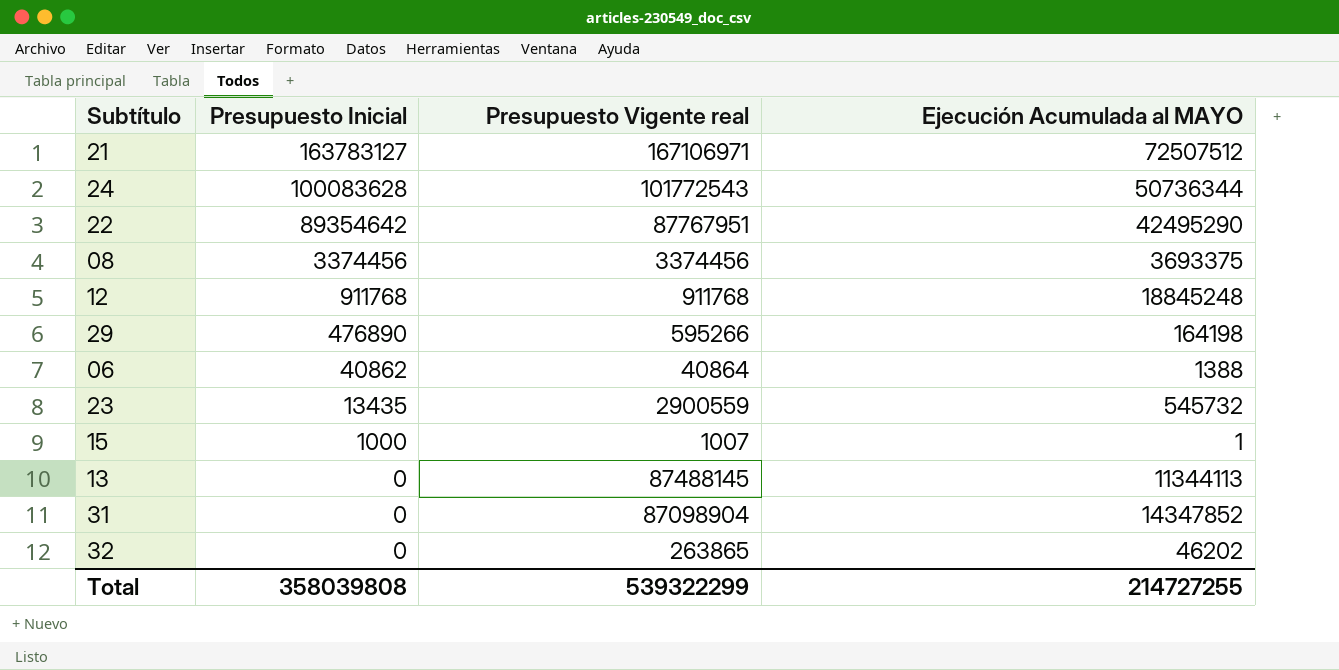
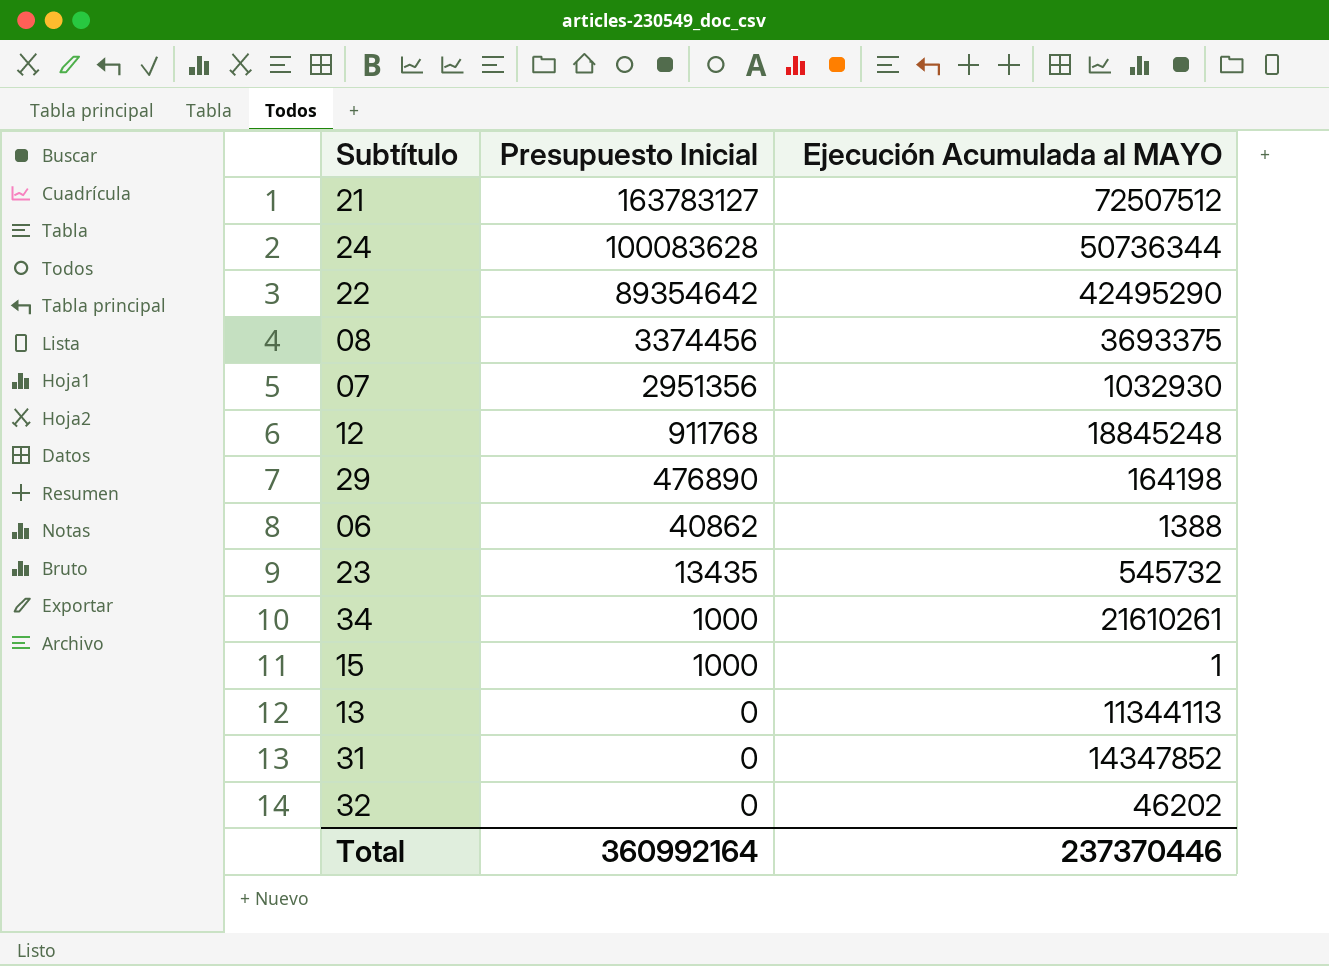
column Presupuesto Vigente real | position: 3 -> none
row 07: none -> 2951356 | 1032930
row 34: none -> 1000 | 21610261
Total | Presupuesto Inicial: 358039808 -> 360992164
Total | Ejecución Acumulada al MAYO: 214727255 -> 237370446

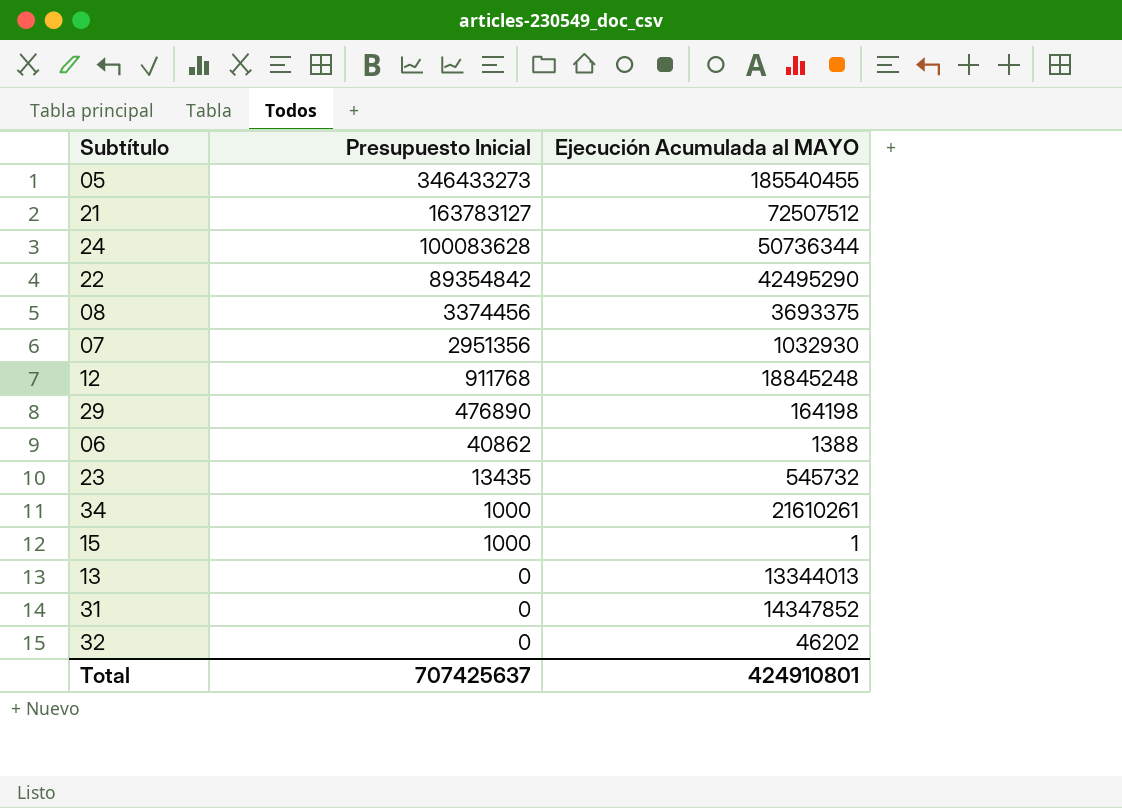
row 05: none -> 346433273 | 185540455
22 | Presupuesto Inicial: 89354642 -> 89354842
13 | Ejecución Acumulada al MAYO: 11344113 -> 13344013
Total | Presupuesto Inicial: 360992164 -> 707425637
Total | Ejecución Acumulada al MAYO: 237370446 -> 424910801

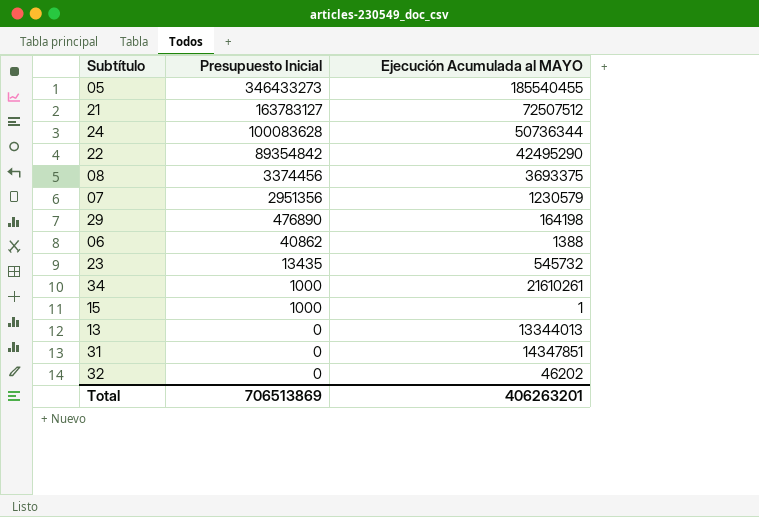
row 12: 911768 | 18845248 -> none
07 | Ejecución Acumulada al MAYO: 1032930 -> 1230579
31 | Ejecución Acumulada al MAYO: 14347852 -> 14347851
Total | Presupuesto Inicial: 707425637 -> 706513869
Total | Ejecución Acumulada al MAYO: 424910801 -> 406263201

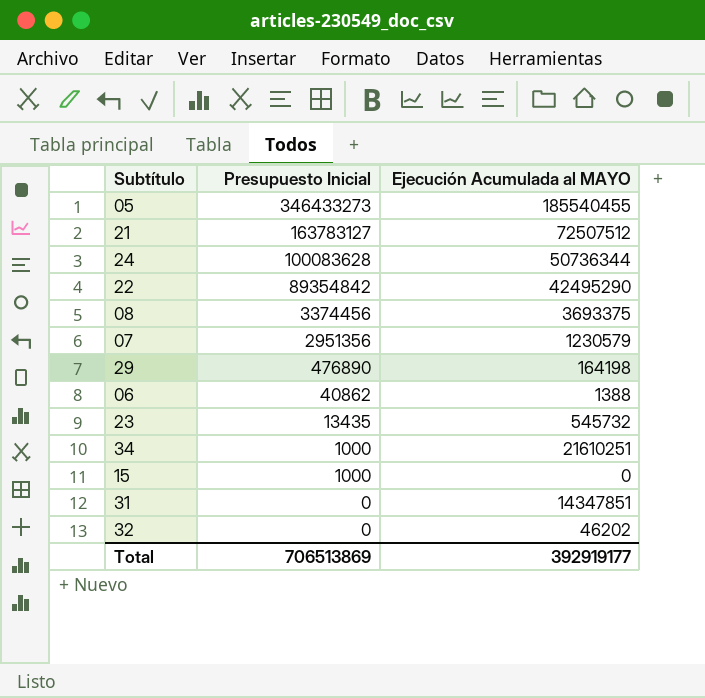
row 13: 0 | 13344013 -> none
34 | Ejecución Acumulada al MAYO: 21610261 -> 21610251
15 | Ejecución Acumulada al MAYO: 1 -> 0
Total | Ejecución Acumulada al MAYO: 406263201 -> 392919177

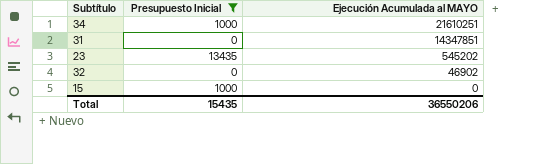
filter: none -> Presupuesto Inicial <= 13435
row order: Presupuesto Inicial descending -> Ejecución Acumulada al MAYO descending
23 | Ejecución Acumulada al MAYO: 545732 -> 545202
32 | Ejecución Acumulada al MAYO: 46202 -> 46902
Total | Presupuesto Inicial: 706513869 -> 15435
Total | Ejecución Acumulada al MAYO: 392919177 -> 36550206

